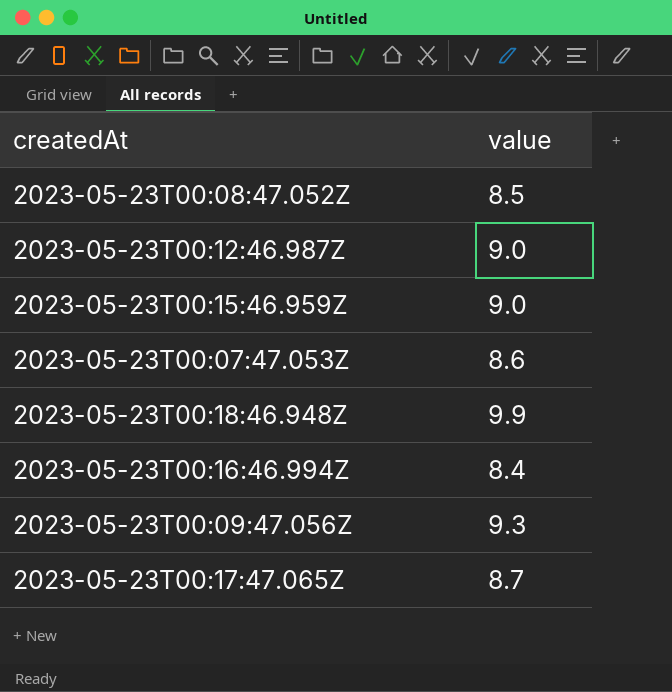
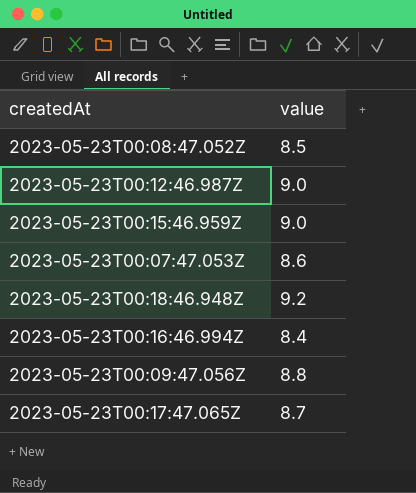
2023-05-23T00:18:46.948Z | value: 9.9 -> 9.2
2023-05-23T00:09:47.056Z | value: 9.3 -> 8.8

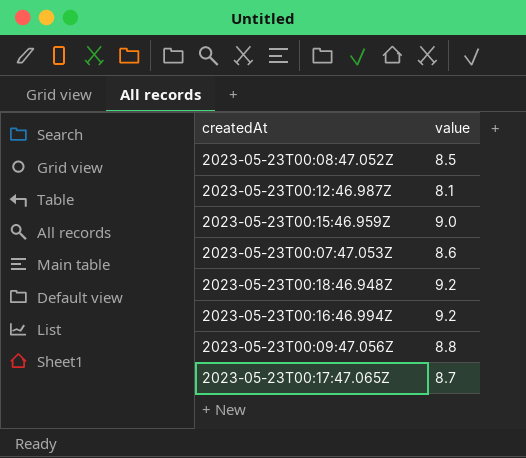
2023-05-23T00:12:46.987Z | value: 9.0 -> 8.1
2023-05-23T00:16:46.994Z | value: 8.4 -> 9.2

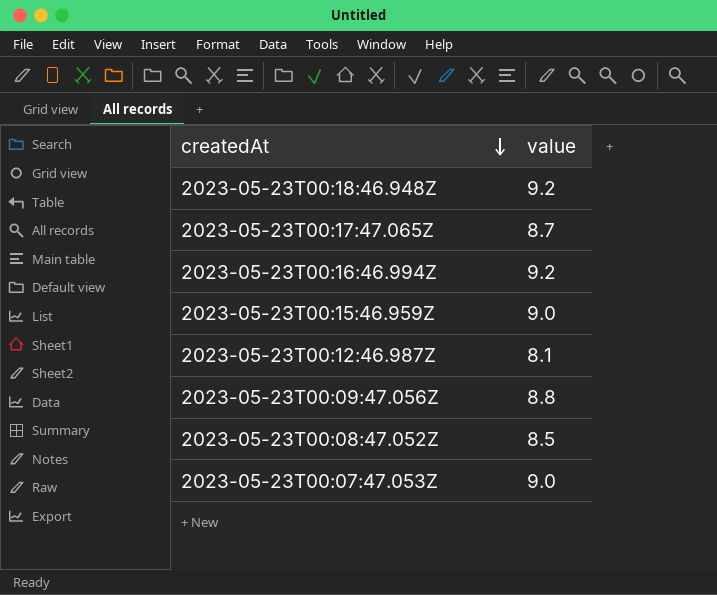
row order: none -> createdAt descending
2023-05-23T00:07:47.053Z | value: 8.6 -> 9.0

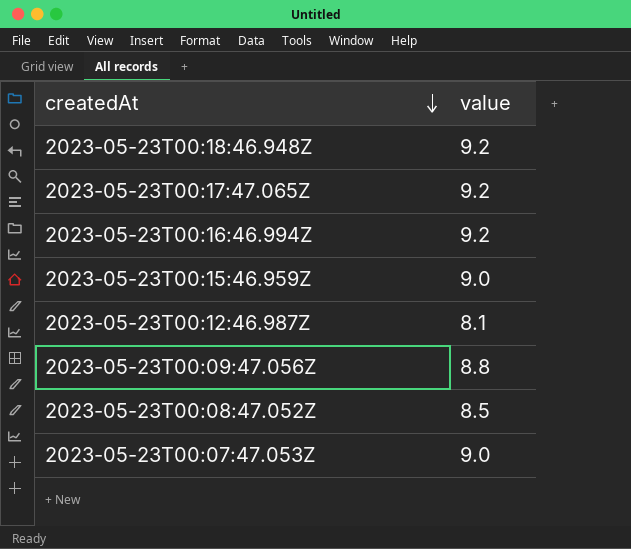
2023-05-23T00:17:47.065Z | value: 8.7 -> 9.2

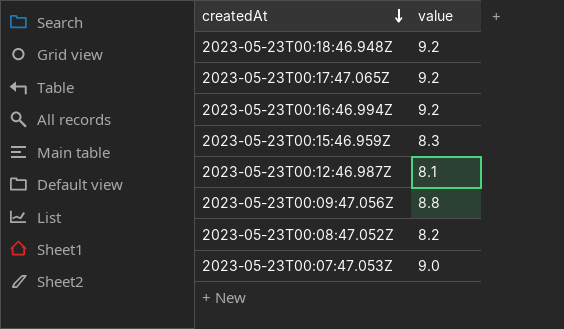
2023-05-23T00:15:46.959Z | value: 9.0 -> 8.3
2023-05-23T00:08:47.052Z | value: 8.5 -> 8.2

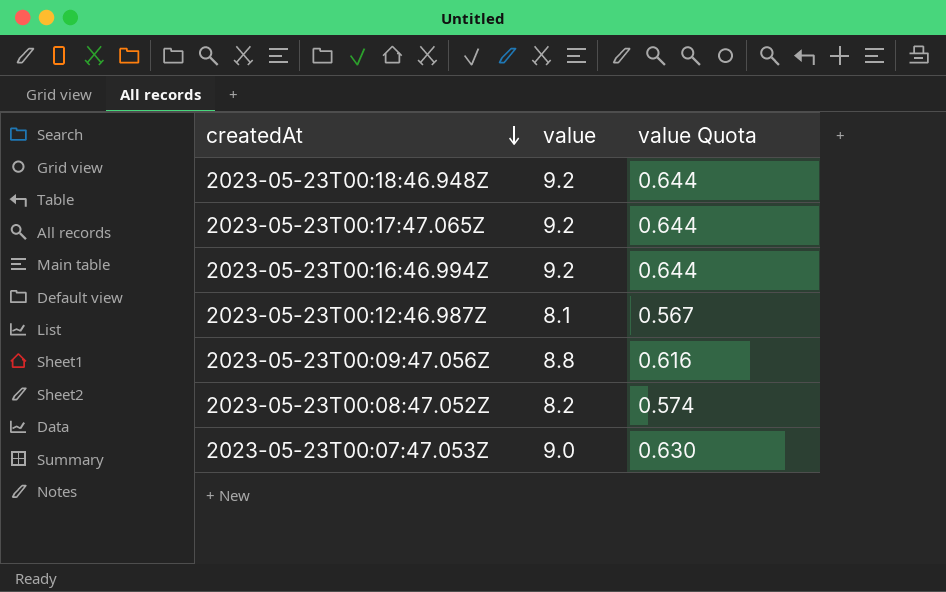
column value Quota | formula: none -> [value] * 0.07
row 2023-05-23T00:15:46.959Z: 8.3 -> none

